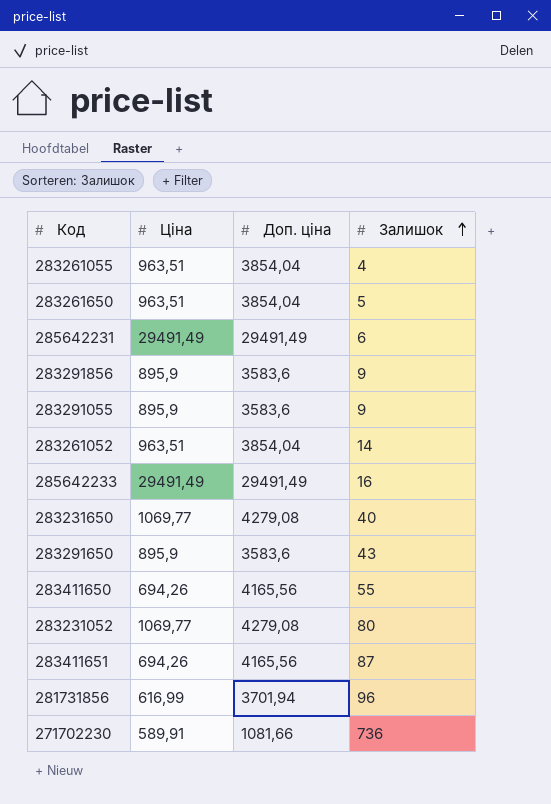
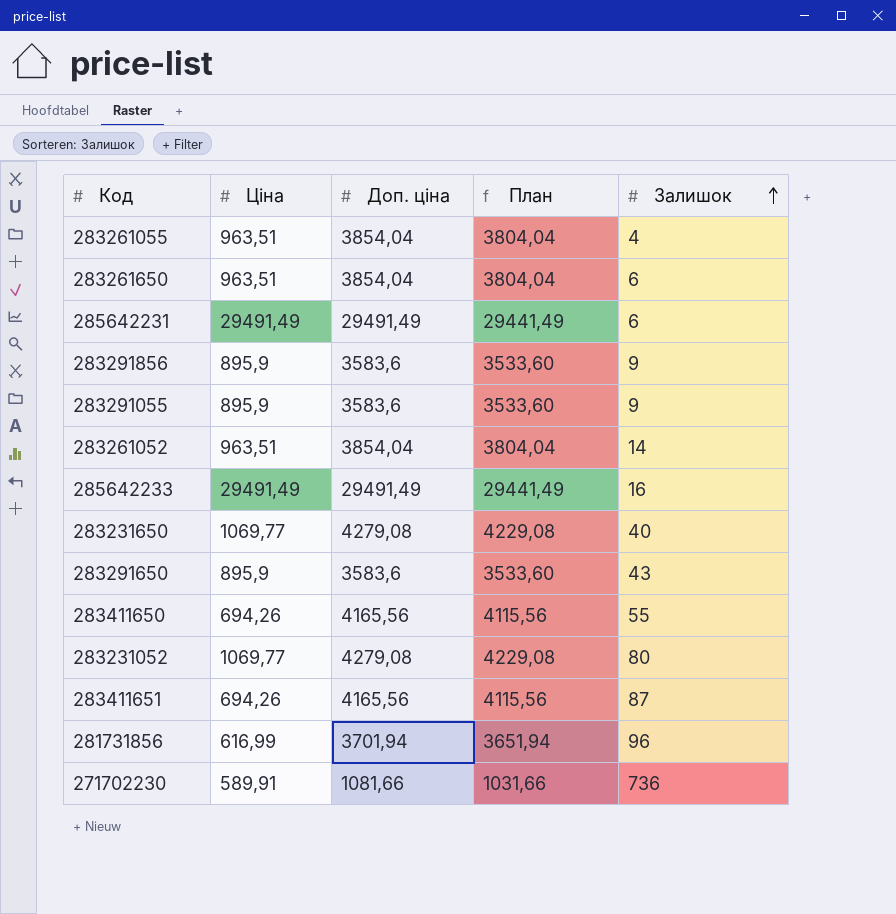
column План | formula: none -> [Доп. ціна] - 50
283261650 | Залишок: 5 -> 6

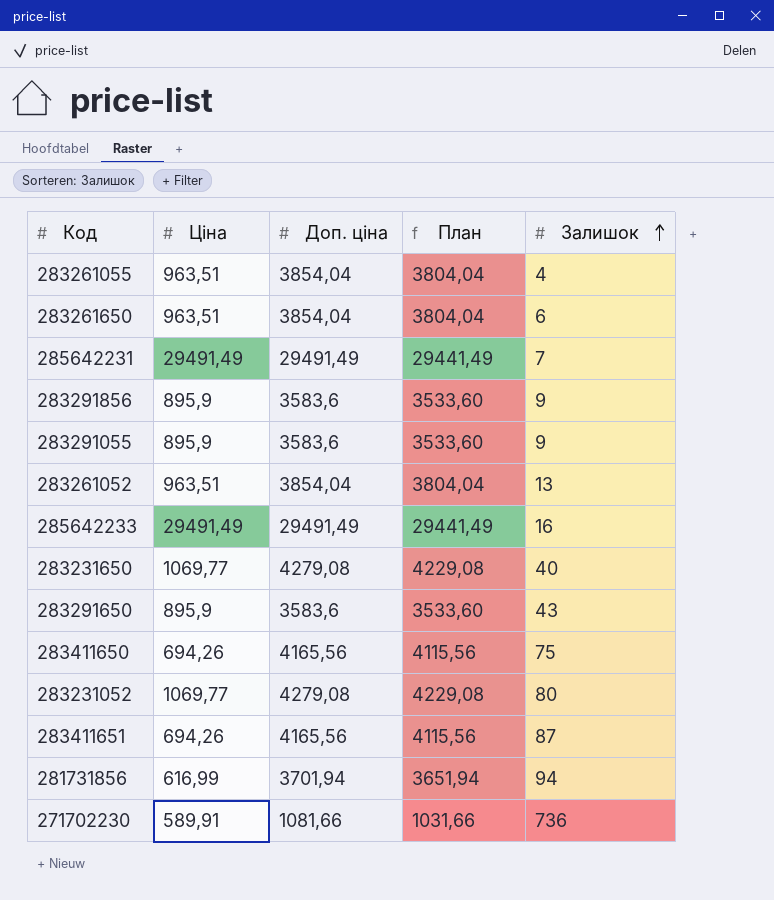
285642231 | Залишок: 6 -> 7
283261052 | Залишок: 14 -> 13
283411650 | Залишок: 55 -> 75
281731856 | Залишок: 96 -> 94

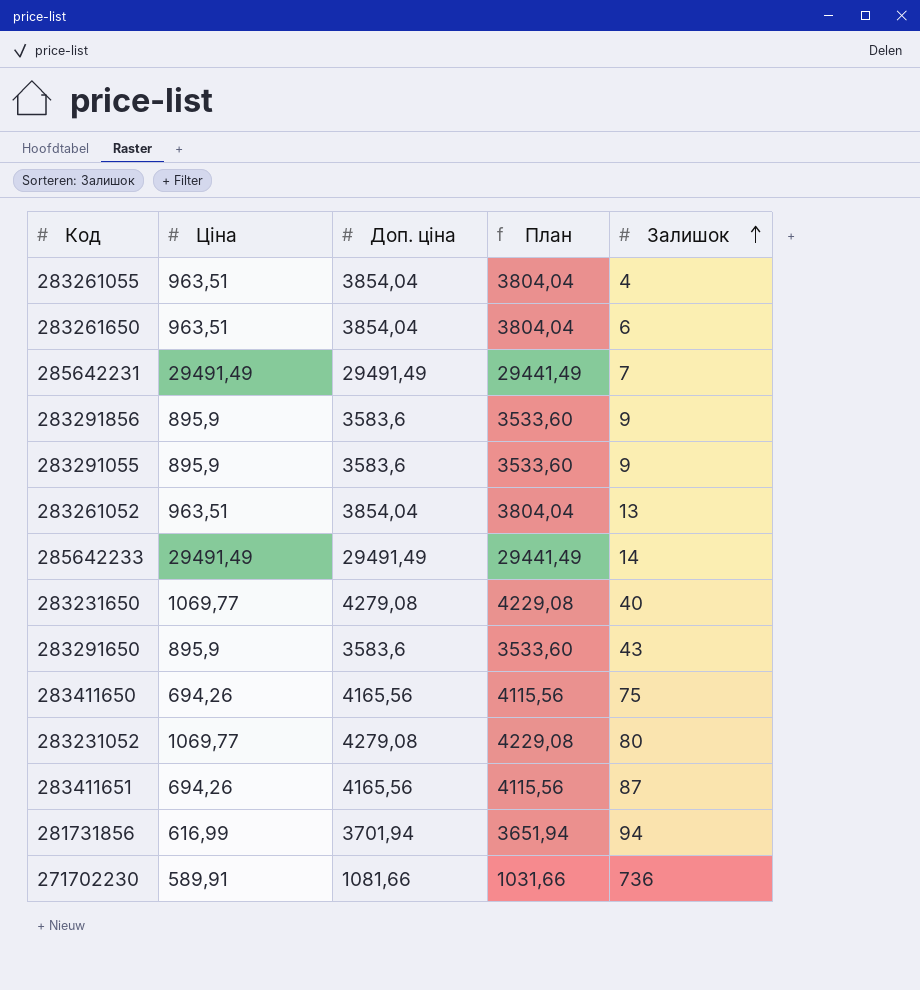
285642233 | Залишок: 16 -> 14

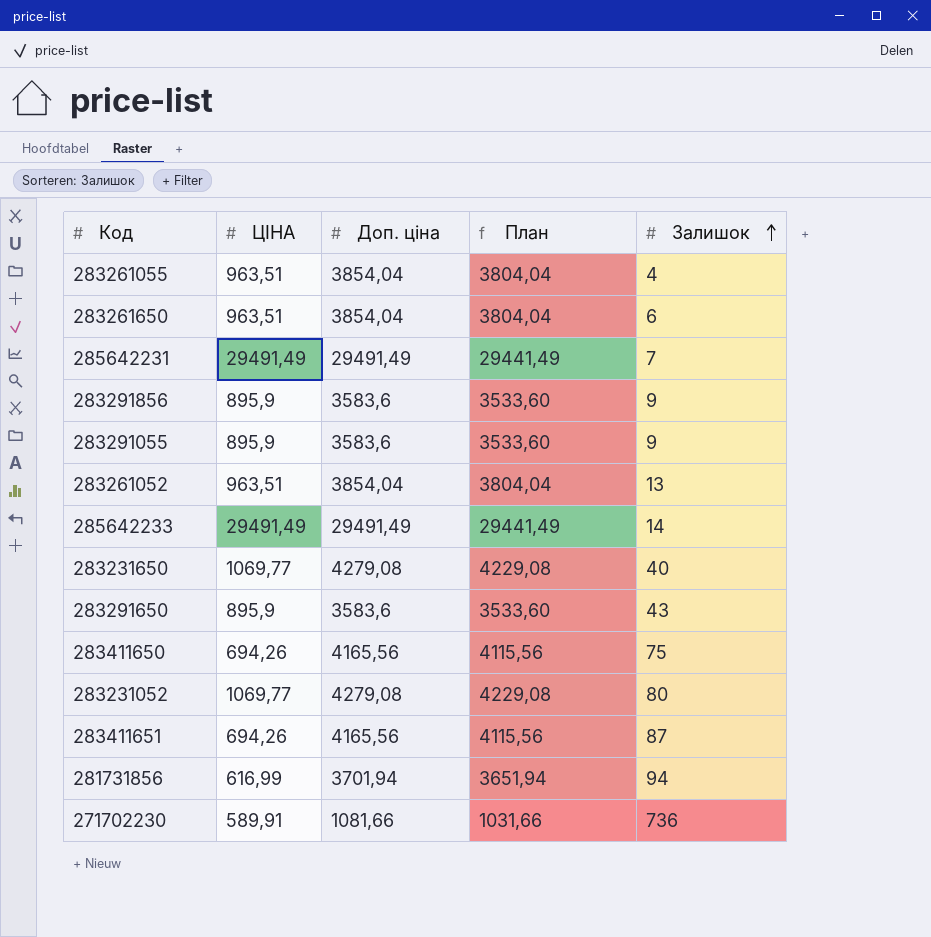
column name: Ціна -> ЦІНА

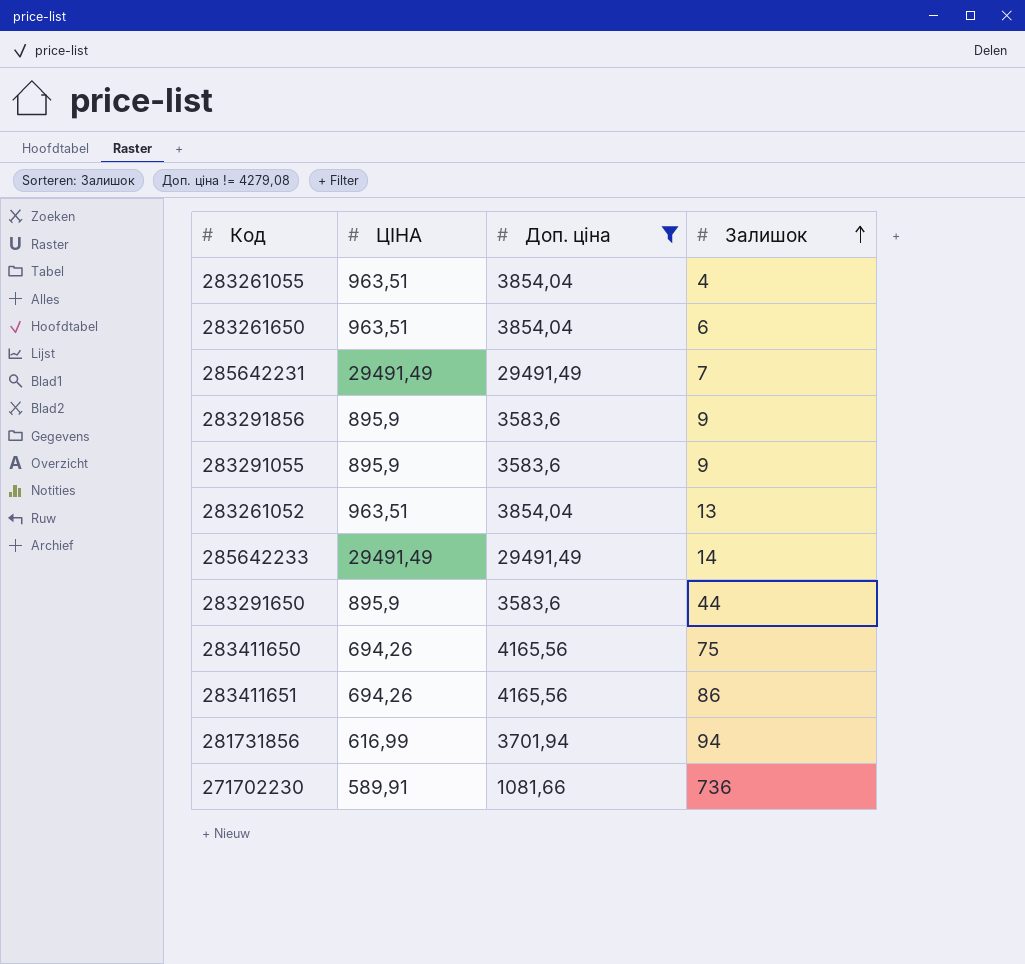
filter: none -> Доп. ціна != 4279,08
column План | formula: [Доп. ціна] - 50 -> none
283291650 | Залишок: 43 -> 44
283411651 | Залишок: 87 -> 86

